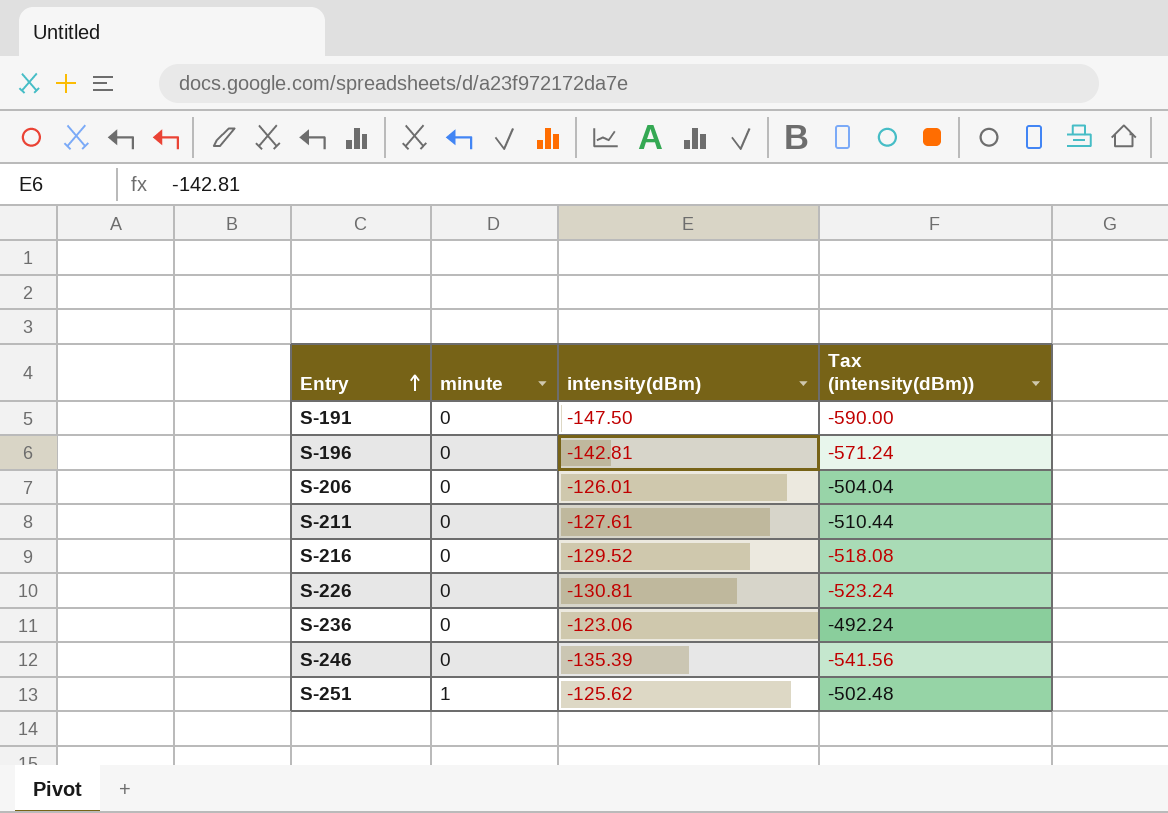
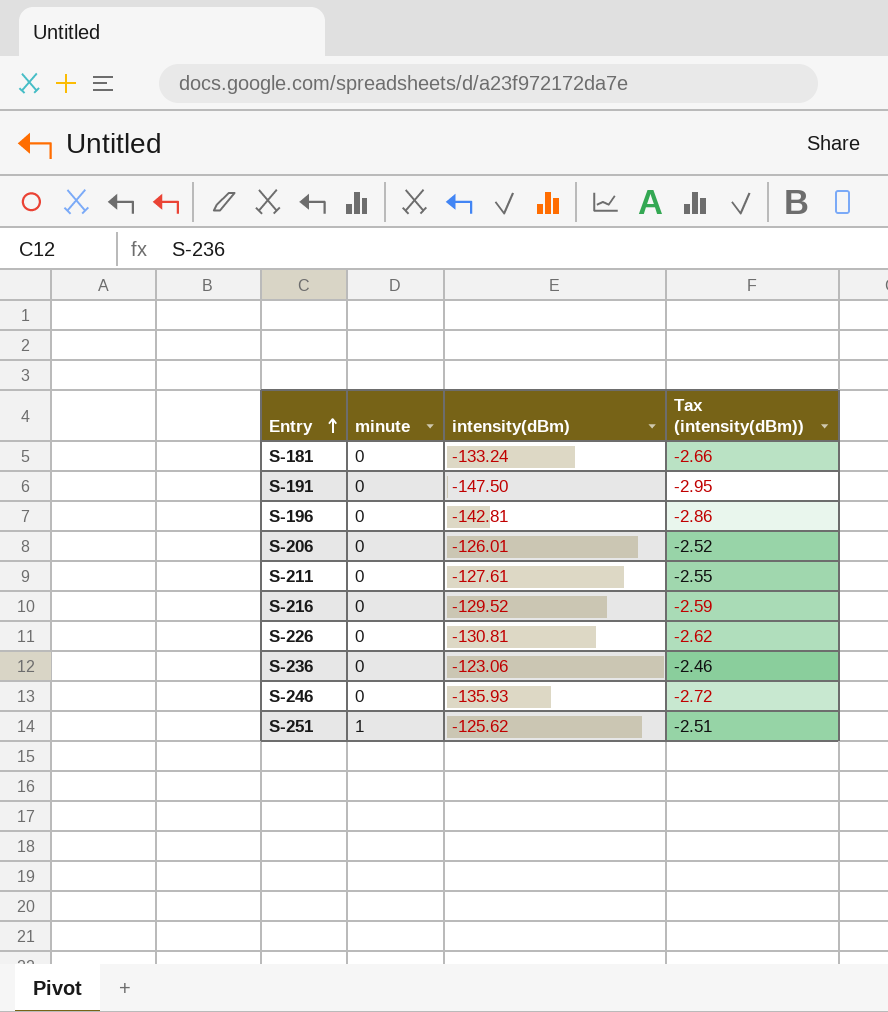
column Tax (intensity(dBm)) | formula: [intensity(dBm)] * 4 -> [intensity(dBm)] * 0.02
row S-181: none -> 0 | -133.24 | -2.66
S-246 | intensity(dBm): -135.39 -> -135.93

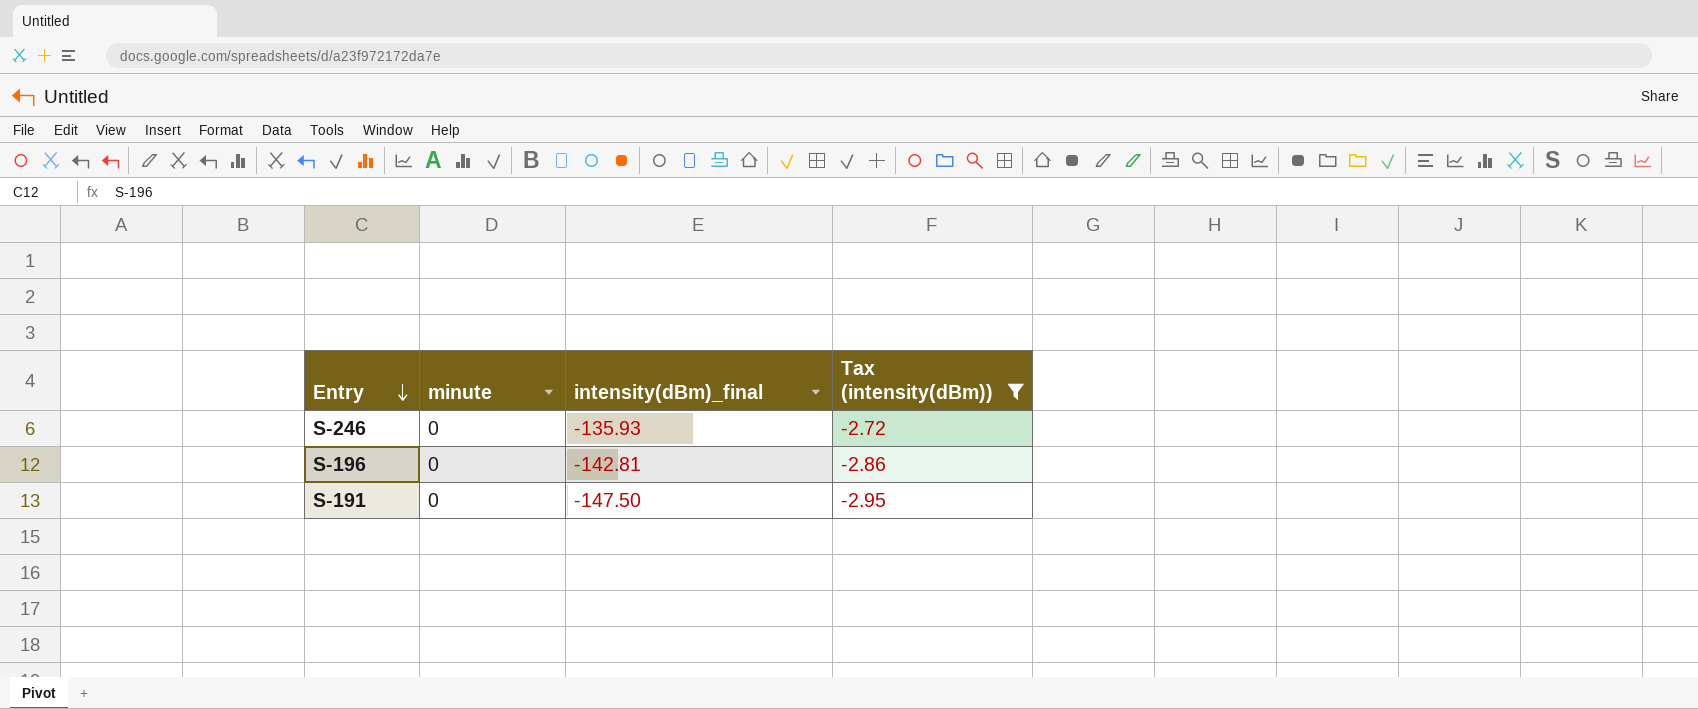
filter: none -> Tax (intensity(dBm)) <= -2.72
row order: Entry ascending -> Entry descending
column name: intensity(dBm) -> intensity(dBm)_final

